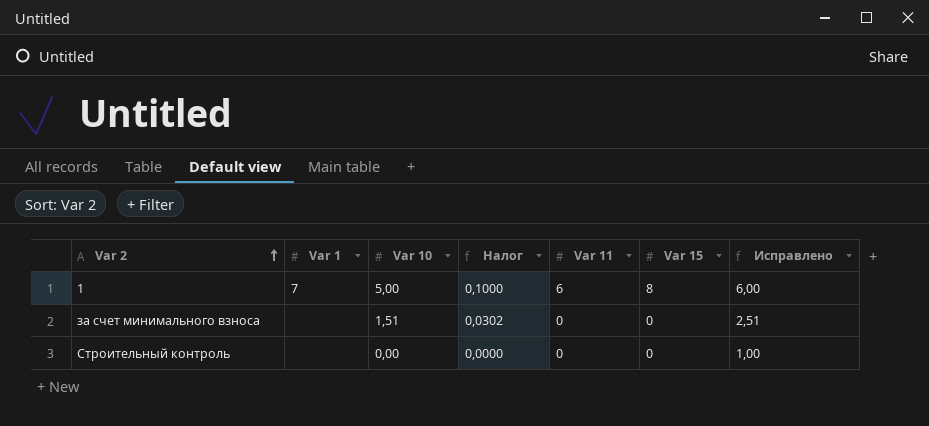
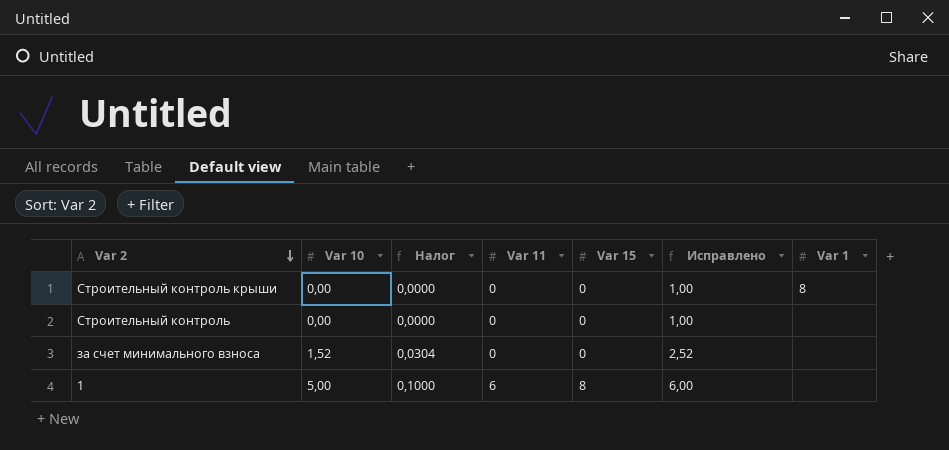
row order: Var 2 ascending -> Var 2 descending
column Var 1 | position: 2 -> 7
row Строительный контроль крыши: none -> 0,00 | 0,0000 | 0 | 0 | 1,00 | 8
за счет минимального взноса | Var 10: 1,51 -> 1,52
за счет минимального взноса | Налог: 0,0302 -> 0,0304
за счет минимального взноса | Исправлено: 2,51 -> 2,52
1 | Var 1: 7 -> none

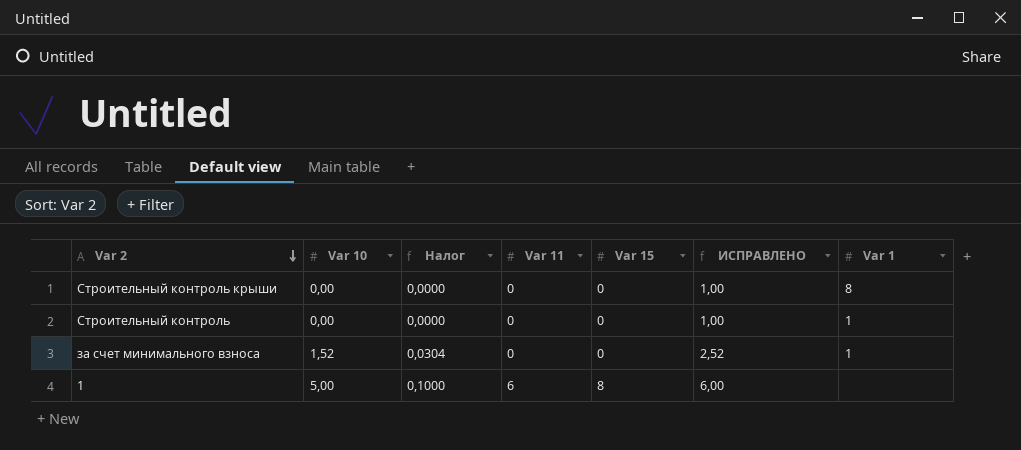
column name: Исправлено -> ИСПРАВЛЕНО
Строительный контроль | Var 1: none -> 1
за счет минимального взноса | Var 1: none -> 1

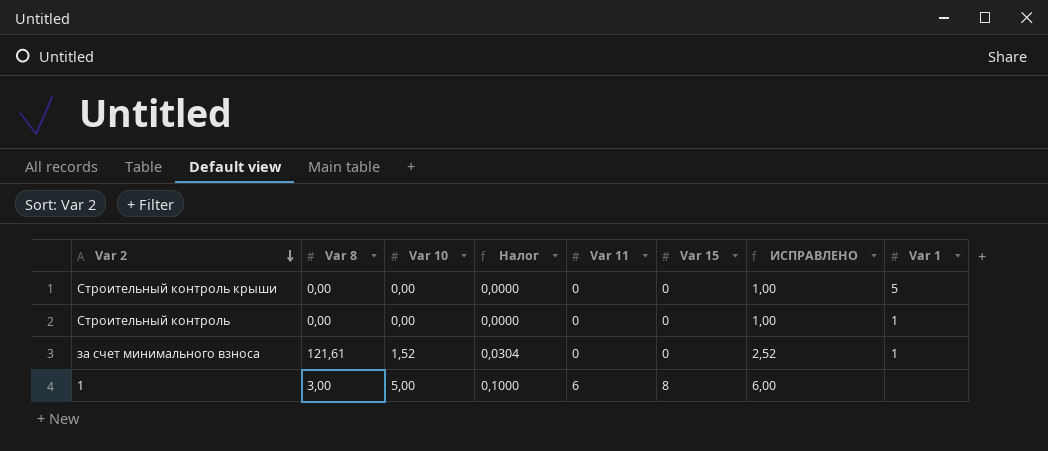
column Var 8 | position: none -> 2
Строительный контроль крыши | Var 1: 8 -> 5

